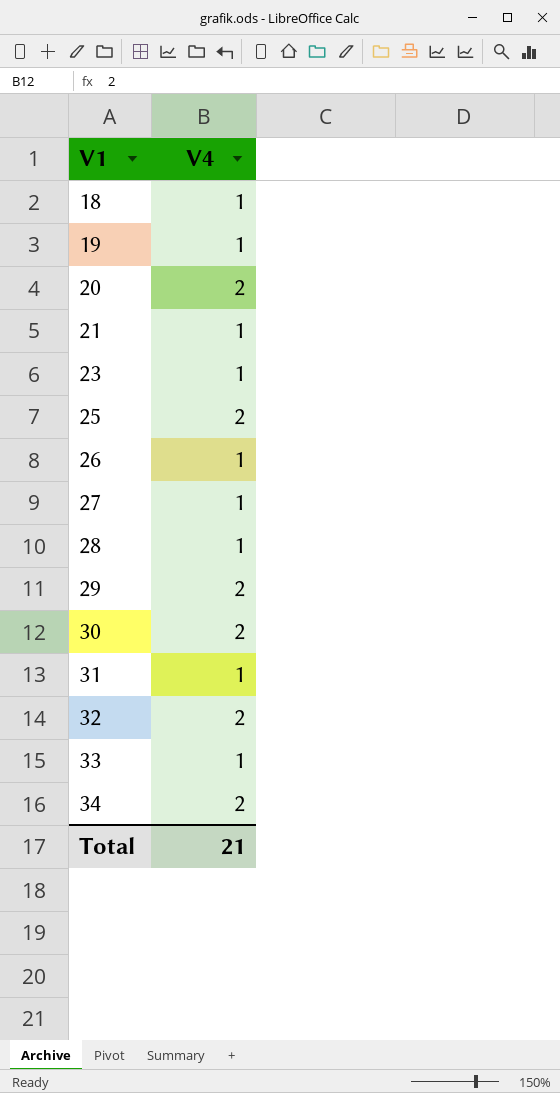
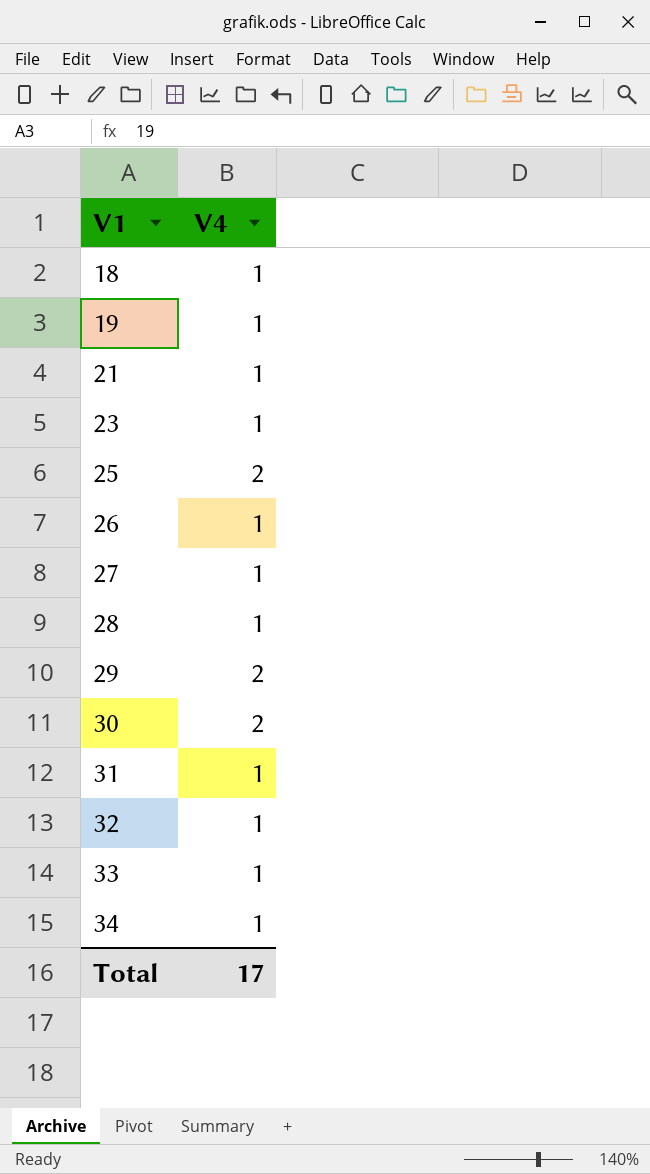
row 20: 2 -> none
32 | V4: 2 -> 1
34 | V4: 2 -> 1
Total | V4: 21 -> 17

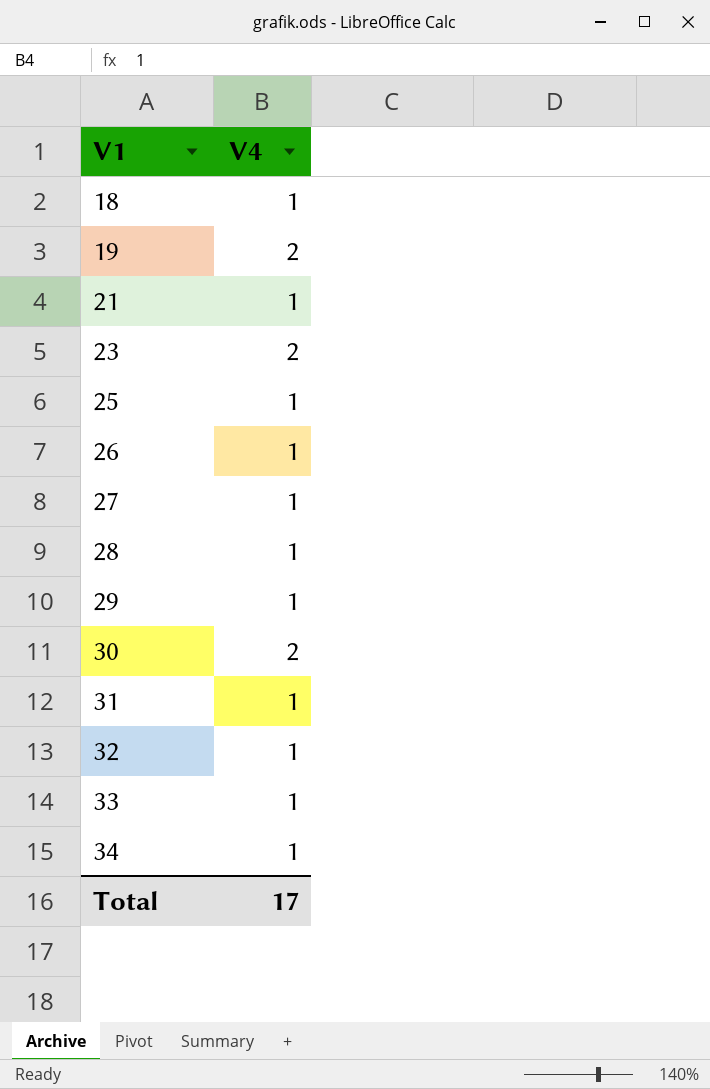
19 | V4: 1 -> 2
23 | V4: 1 -> 2
25 | V4: 2 -> 1
29 | V4: 2 -> 1

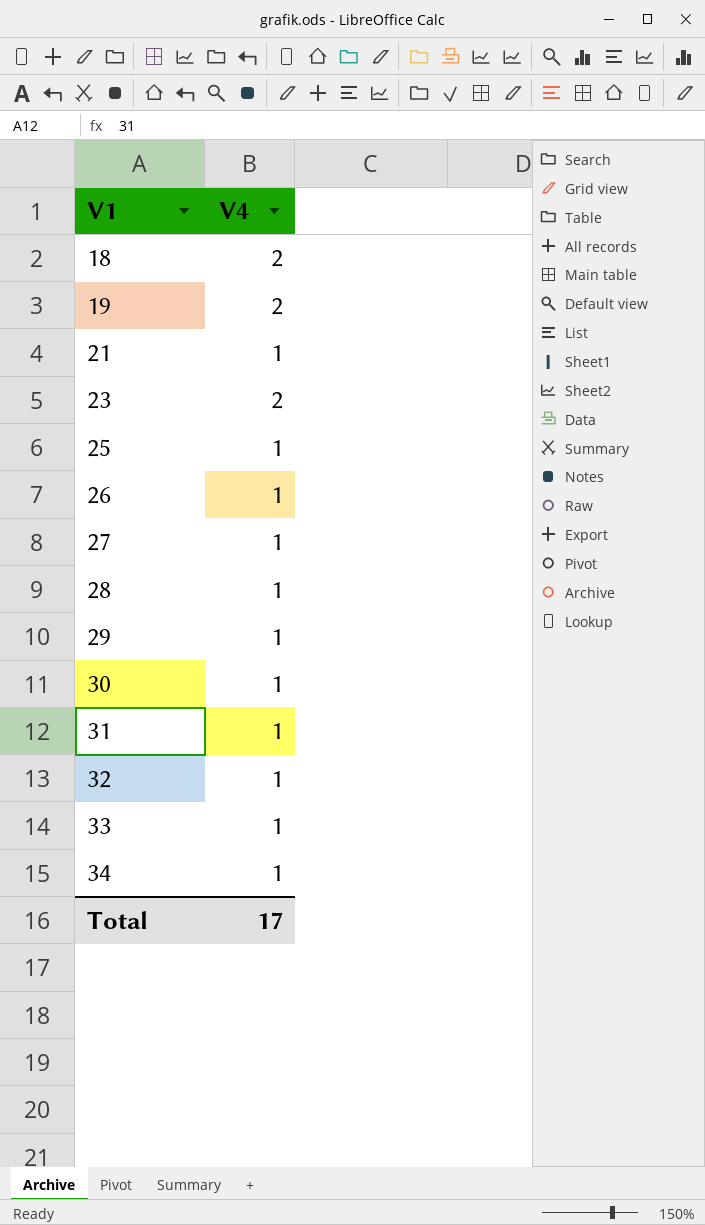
18 | V4: 1 -> 2
30 | V4: 2 -> 1

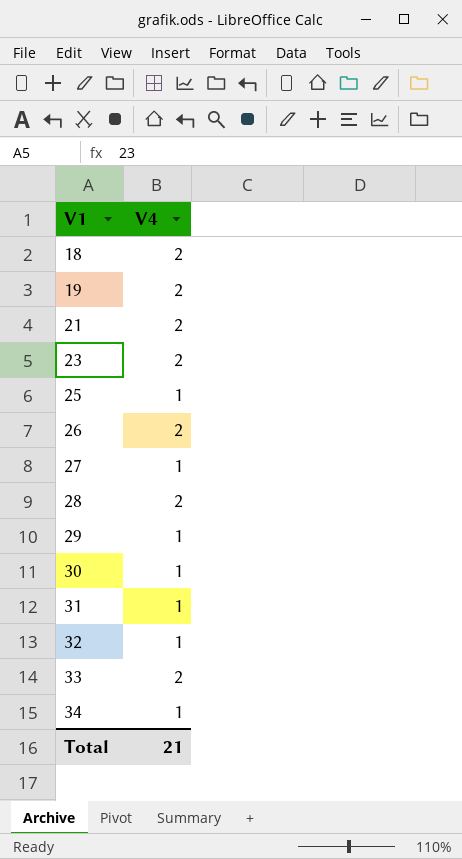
21 | V4: 1 -> 2
26 | V4: 1 -> 2
28 | V4: 1 -> 2
33 | V4: 1 -> 2
Total | V4: 17 -> 21

